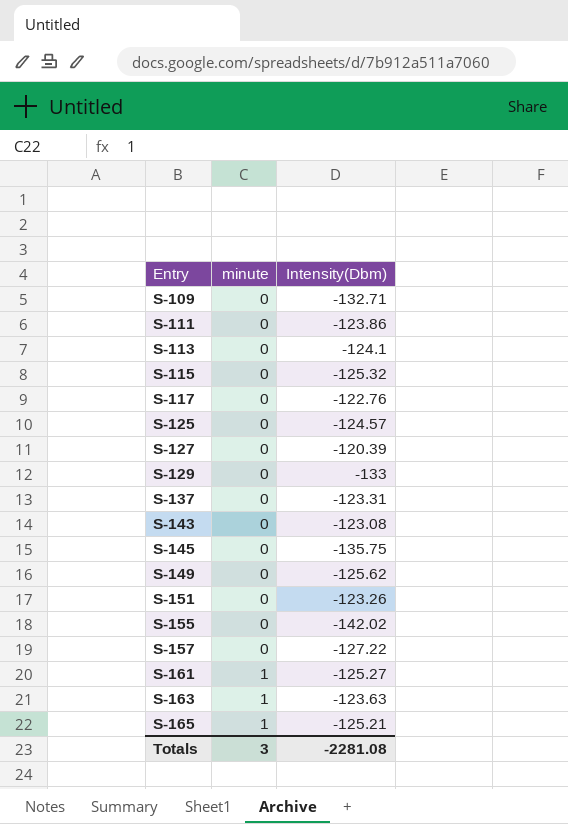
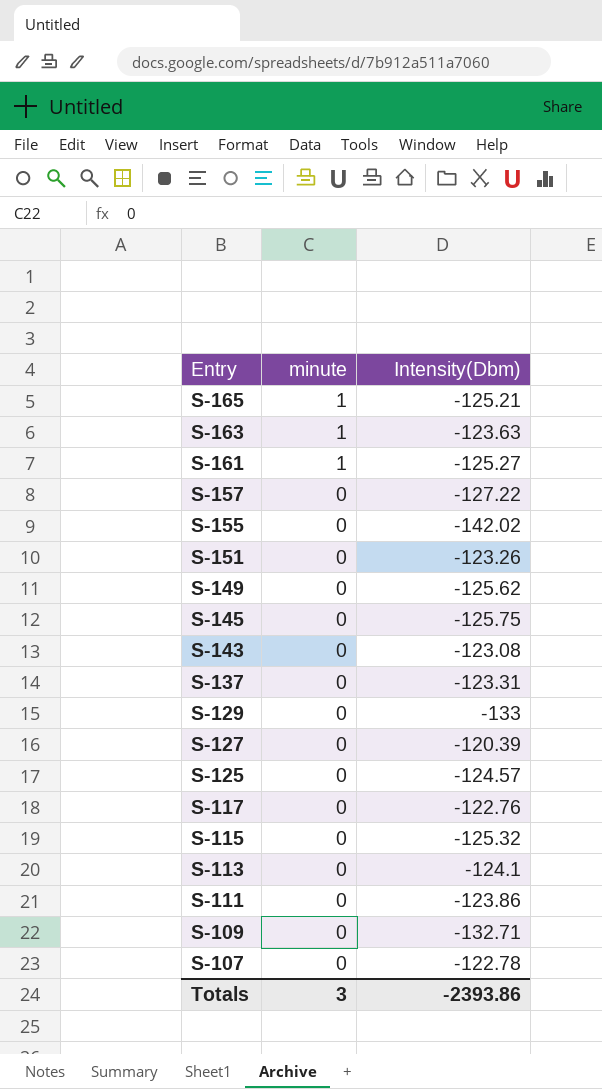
row order: Entry ascending -> Entry descending
S-145 | Intensity(Dbm): -135.75 -> -125.75
row S-107: none -> 0 | -122.78
Totals | Intensity(Dbm): -2281.08 -> -2393.86

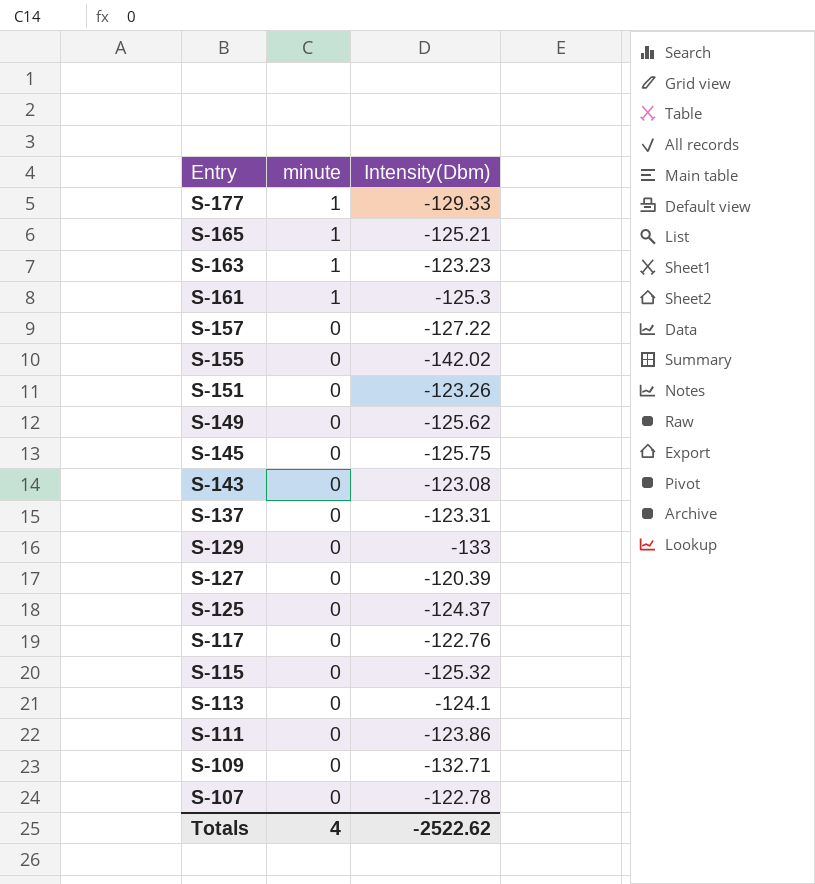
row S-177: none -> 1 | -129.33
S-163 | Intensity(Dbm): -123.63 -> -123.23
S-161 | Intensity(Dbm): -125.27 -> -125.3
S-125 | Intensity(Dbm): -124.57 -> -124.37
Totals | minute: 3 -> 4
Totals | Intensity(Dbm): -2393.86 -> -2522.62

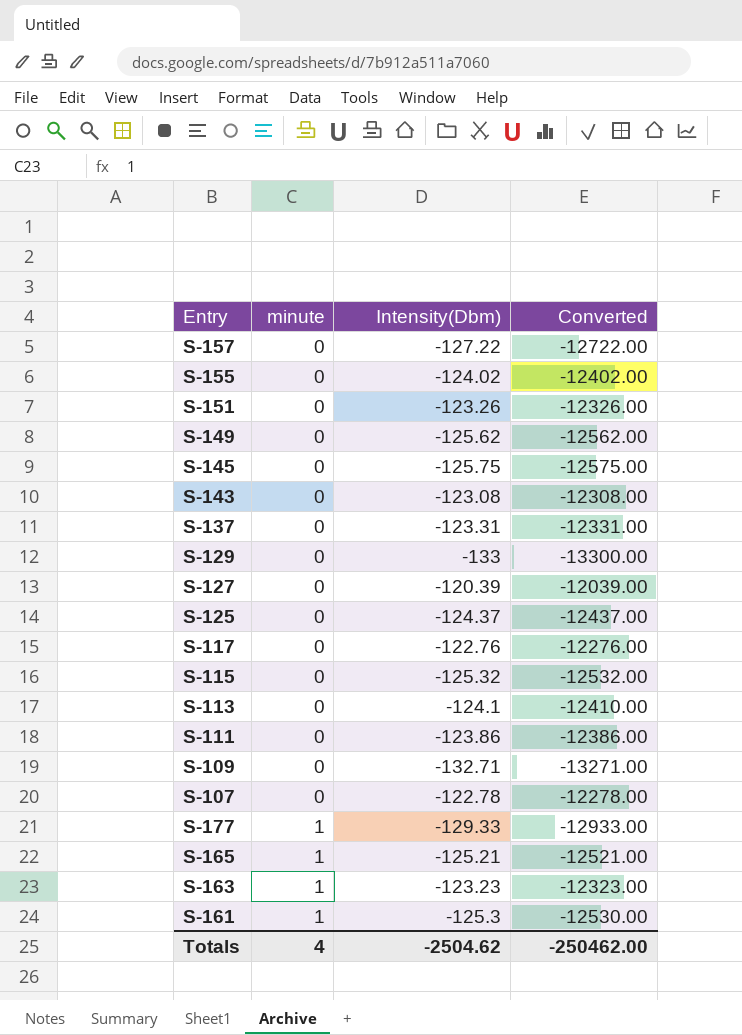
row order: Entry descending -> minute ascending
column Converted | formula: none -> [Intensity(Dbm)] * 100
S-155 | Intensity(Dbm): -142.02 -> -124.02
Totals | Intensity(Dbm): -2522.62 -> -2504.62

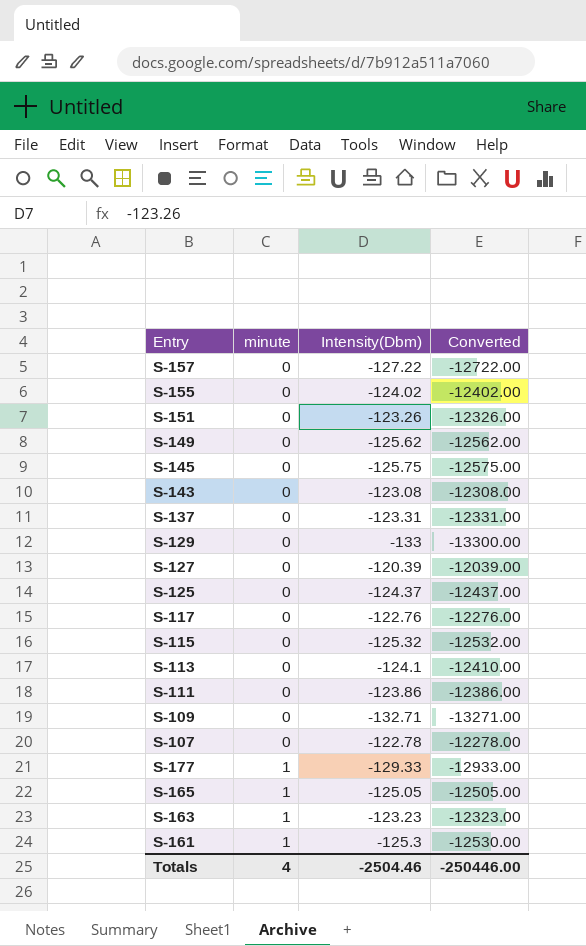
S-165 | Intensity(Dbm): -125.21 -> -125.05
S-165 | Converted: -12521.00 -> -12505.00
Totals | Intensity(Dbm): -2504.62 -> -2504.46
Totals | Converted: -250462.00 -> -250446.00

